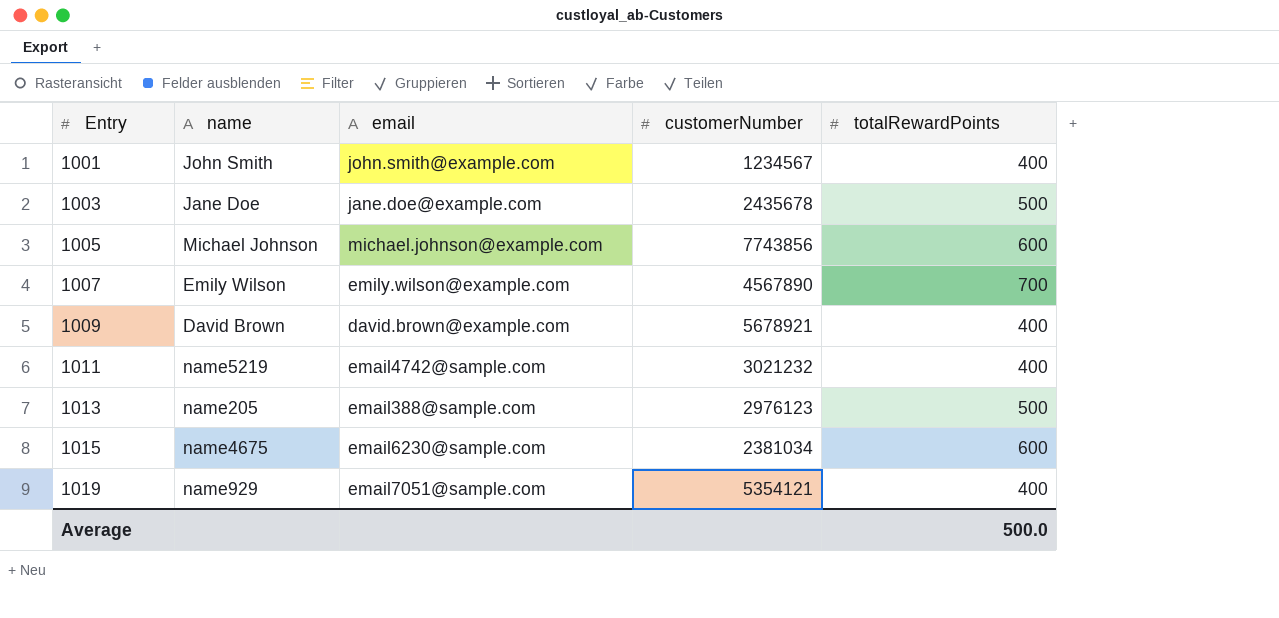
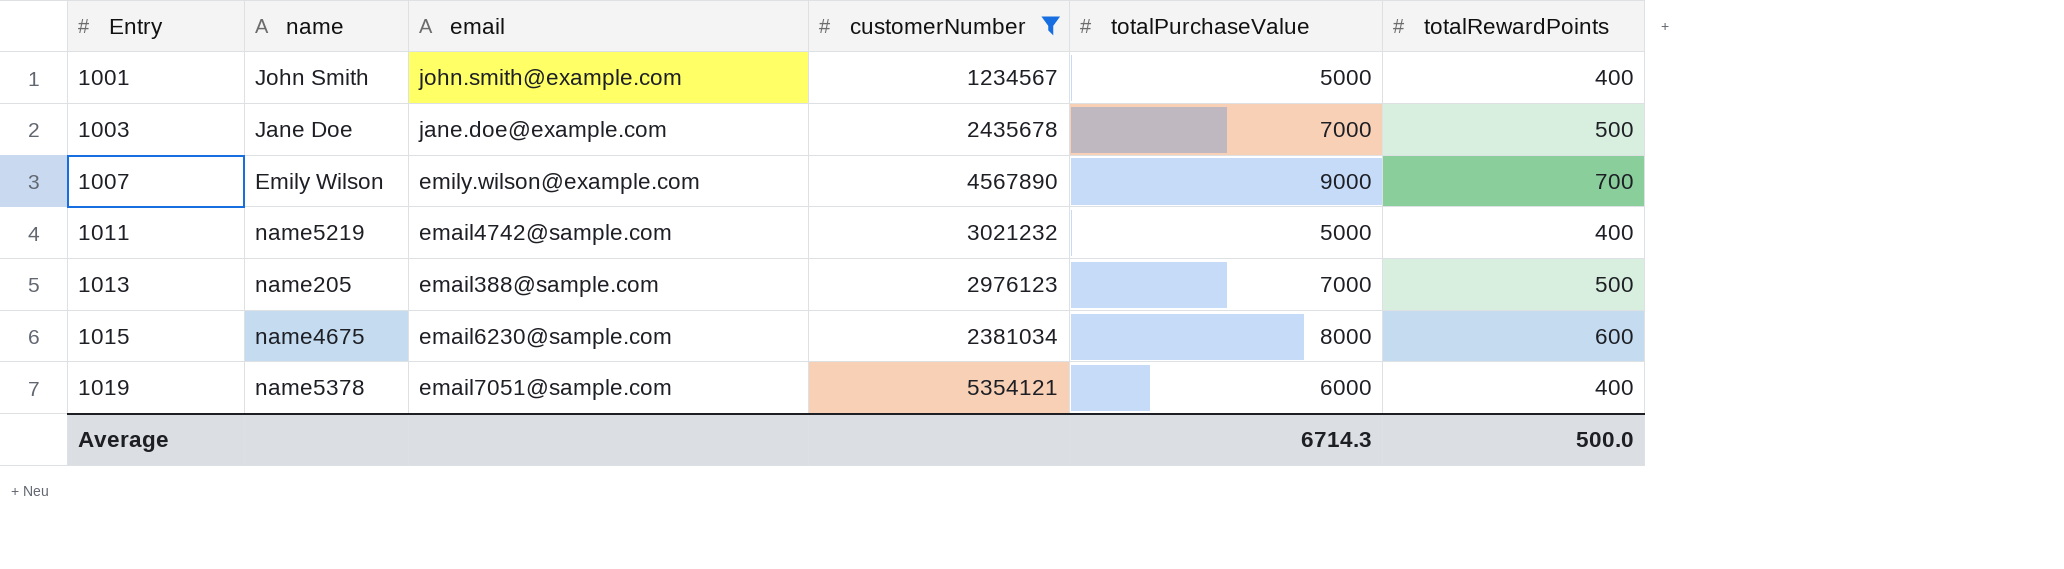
filter: none -> customerNumber <= 5354121
column totalPurchaseValue | position: none -> 5
1019 | name: name929 -> name5378

